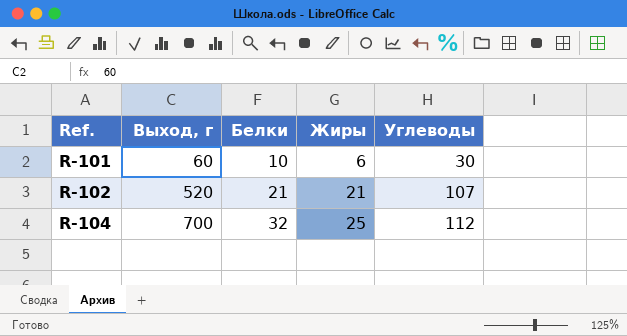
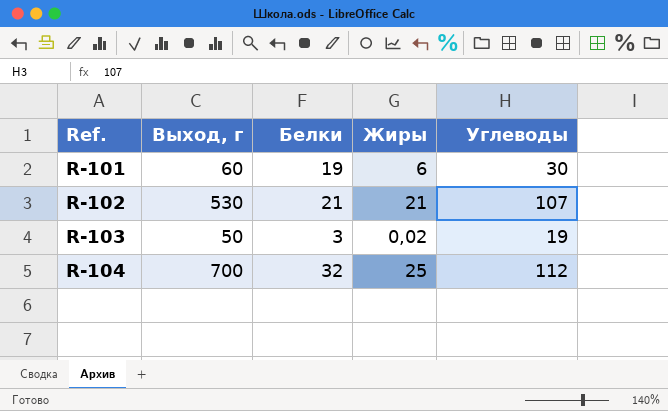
R-101 | Белки: 10 -> 19
R-102 | Выход, г: 520 -> 530
row R-103: none -> 50 | 3 | 0,02 | 19

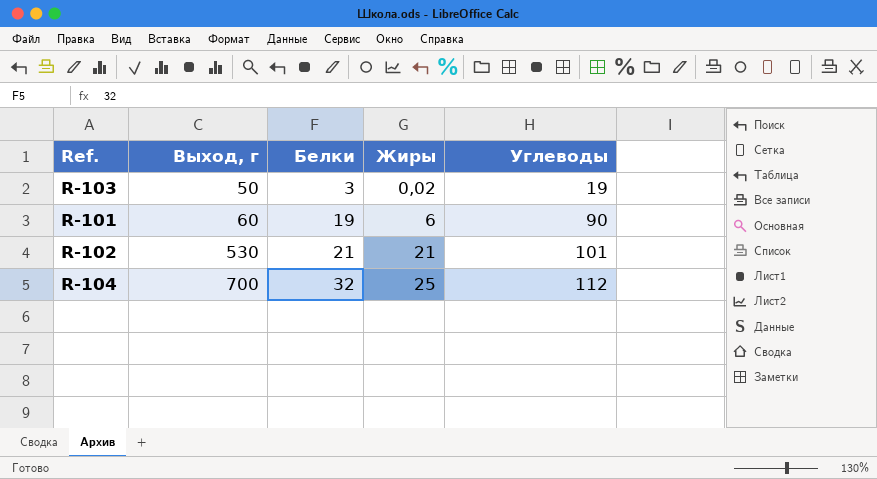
row order: Ref. ascending -> Выход, г ascending
R-101 | Углеводы: 30 -> 90
R-102 | Углеводы: 107 -> 101

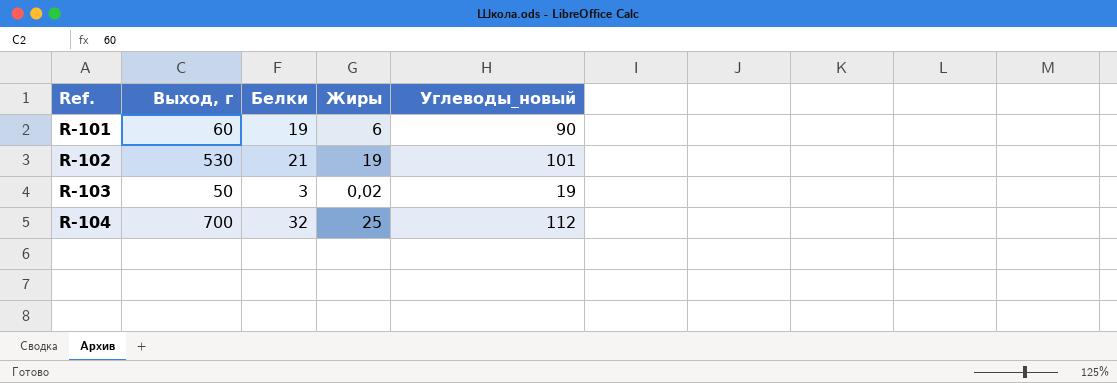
row order: Выход, г ascending -> Ref. ascending
column name: Углеводы -> Углеводы_новый
R-102 | Жиры: 21 -> 19

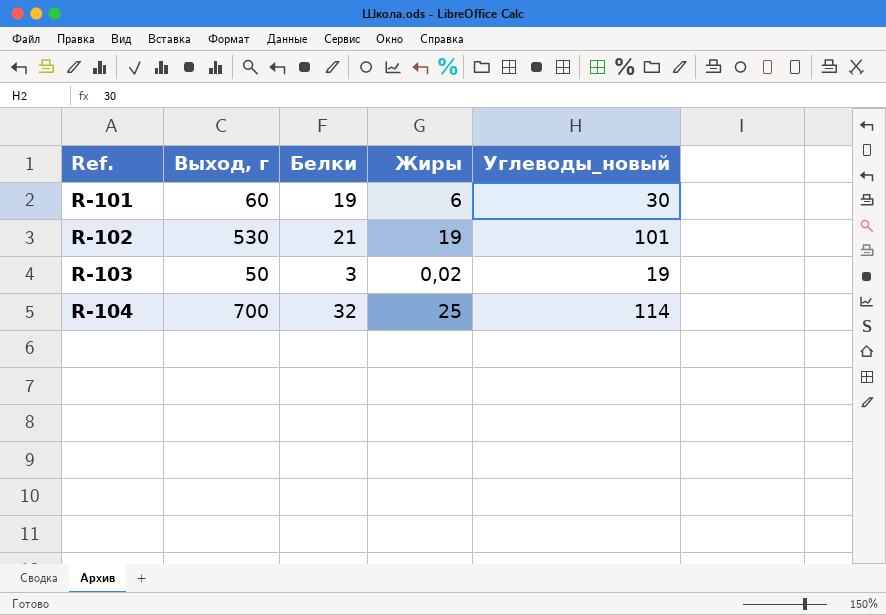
R-101 | Углеводы_новый: 90 -> 30
R-104 | Углеводы_новый: 112 -> 114

